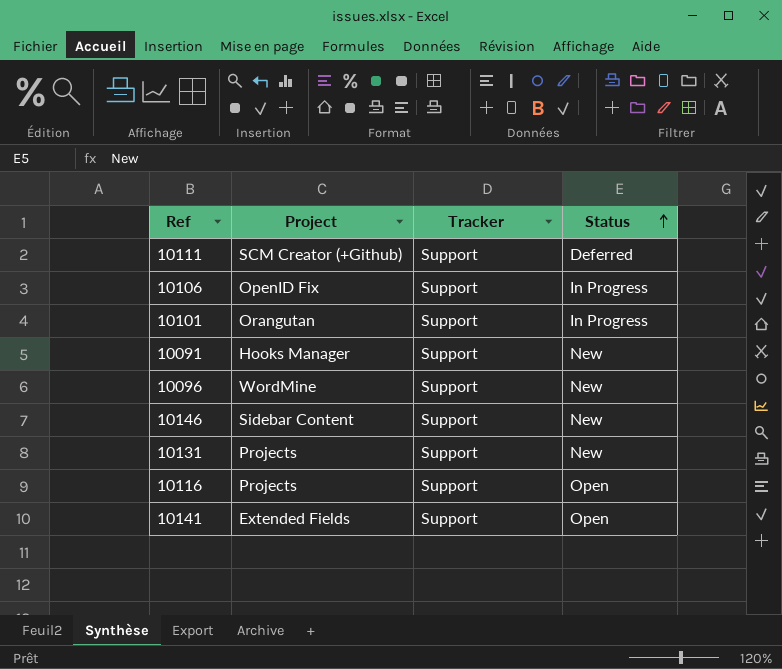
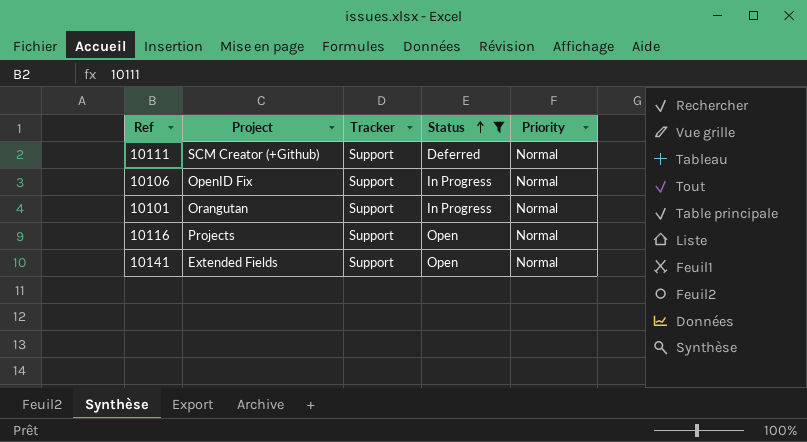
filter: none -> Status != New
column Priority | position: none -> 5

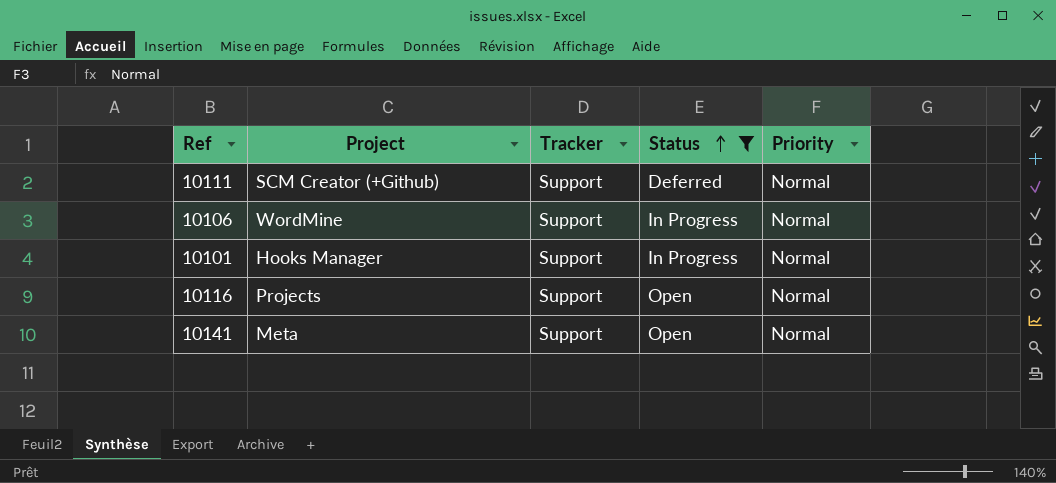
10106 | Project: OpenID Fix -> WordMine
10101 | Project: Orangutan -> Hooks Manager
10141 | Project: Extended Fields -> Meta

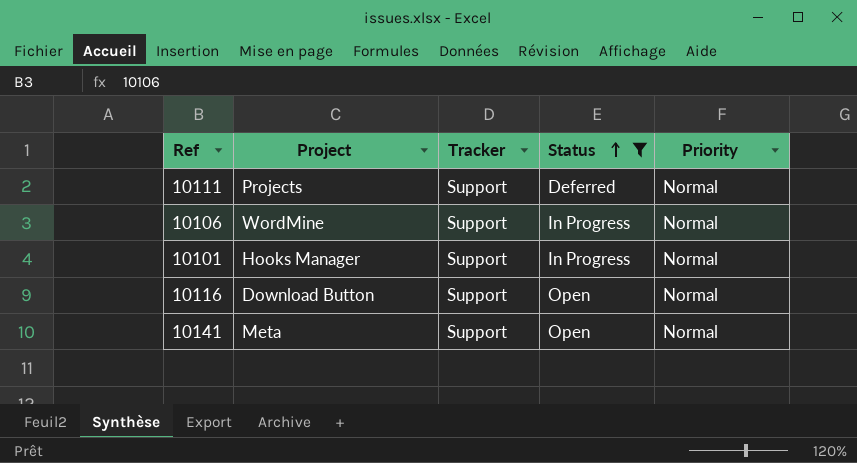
10111 | Project: SCM Creator (+Github) -> Projects
10116 | Project: Projects -> Download Button

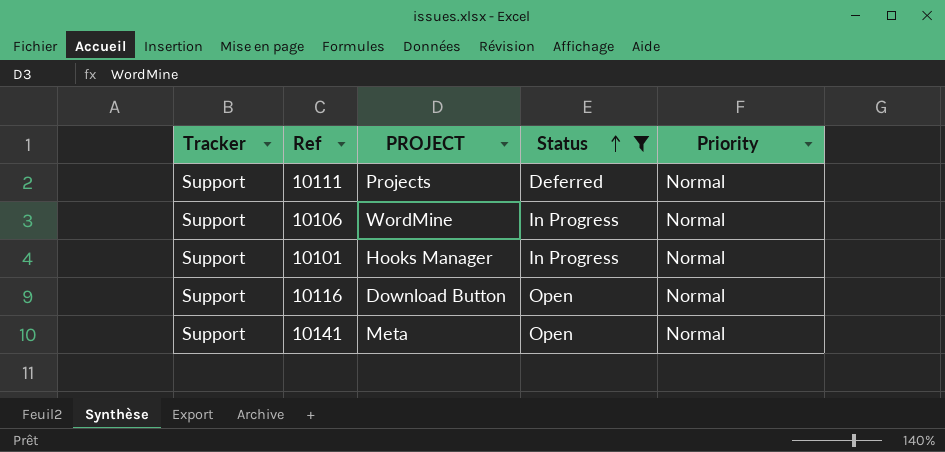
column Tracker | position: 3 -> 1
column name: Project -> PROJECT

